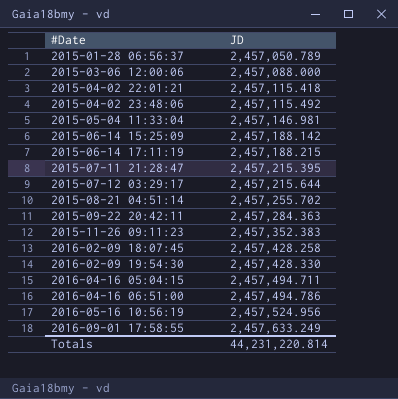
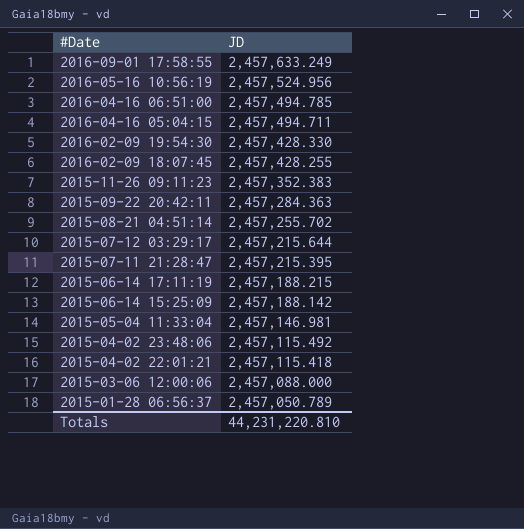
row order: #Date ascending -> #Date descending
2016-04-16 06:51:00 | JD: 2,457,494.786 -> 2,457,494.785
2016-02-09 18:07:45 | JD: 2,457,428.258 -> 2,457,428.255
Totals | JD: 44,231,220.814 -> 44,231,220.810

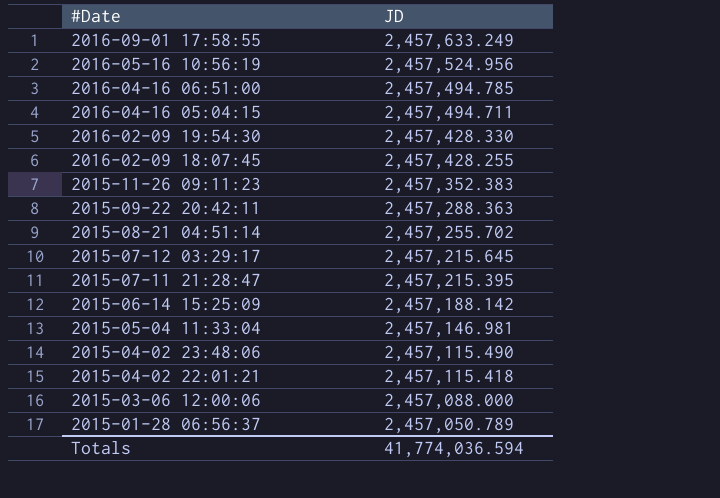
row 2015-06-14 17:11:19: 2,457,188.215 -> none
2015-09-22 20:42:11 | JD: 2,457,284.363 -> 2,457,288.363
2015-07-12 03:29:17 | JD: 2,457,215.644 -> 2,457,215.645
2015-04-02 23:48:06 | JD: 2,457,115.492 -> 2,457,115.490
Totals | JD: 44,231,220.810 -> 41,774,036.594

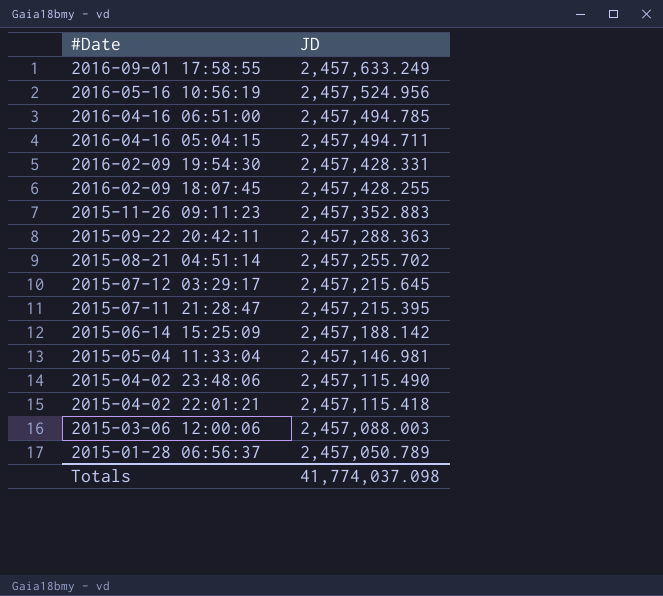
2016-02-09 19:54:30 | JD: 2,457,428.330 -> 2,457,428.331
2015-11-26 09:11:23 | JD: 2,457,352.383 -> 2,457,352.883
2015-03-06 12:00:06 | JD: 2,457,088.000 -> 2,457,088.003
Totals | JD: 41,774,036.594 -> 41,774,037.098

